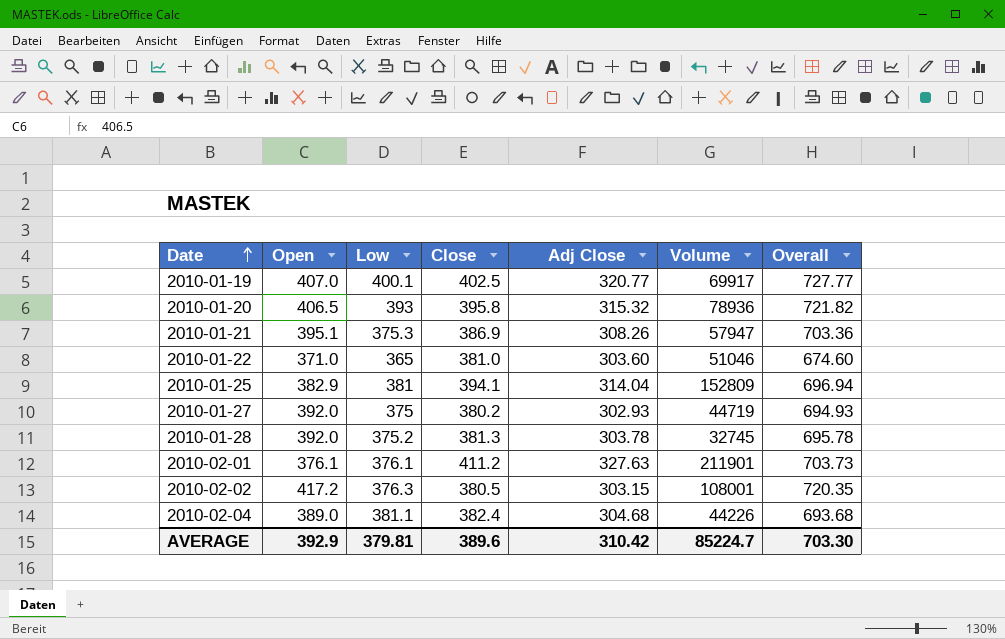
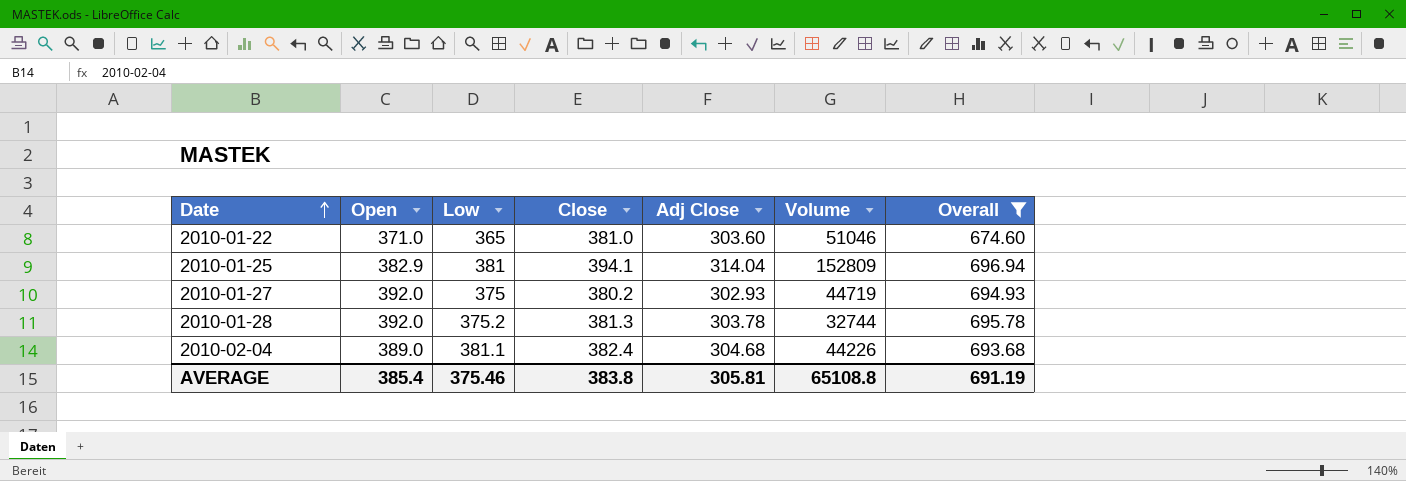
filter: none -> Overall <= 696.94
2010-01-28 | Volume: 32745 -> 32744
AVERAGE | Open: 392.9 -> 385.4
AVERAGE | Low: 379.81 -> 375.46
AVERAGE | Close: 389.6 -> 383.8
AVERAGE | Adj Close: 310.42 -> 305.81
AVERAGE | Volume: 85224.7 -> 65108.8
AVERAGE | Overall: 703.30 -> 691.19

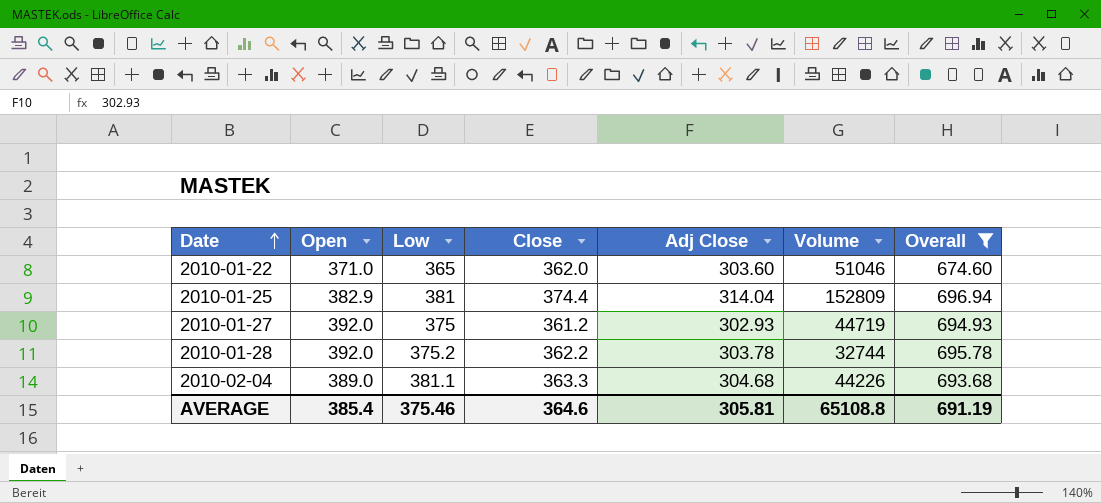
2010-01-22 | Close: 381.0 -> 362.0
2010-01-25 | Close: 394.1 -> 374.4
2010-01-27 | Close: 380.2 -> 361.2
2010-01-28 | Close: 381.3 -> 362.2
2010-02-04 | Close: 382.4 -> 363.3
AVERAGE | Close: 383.8 -> 364.6

